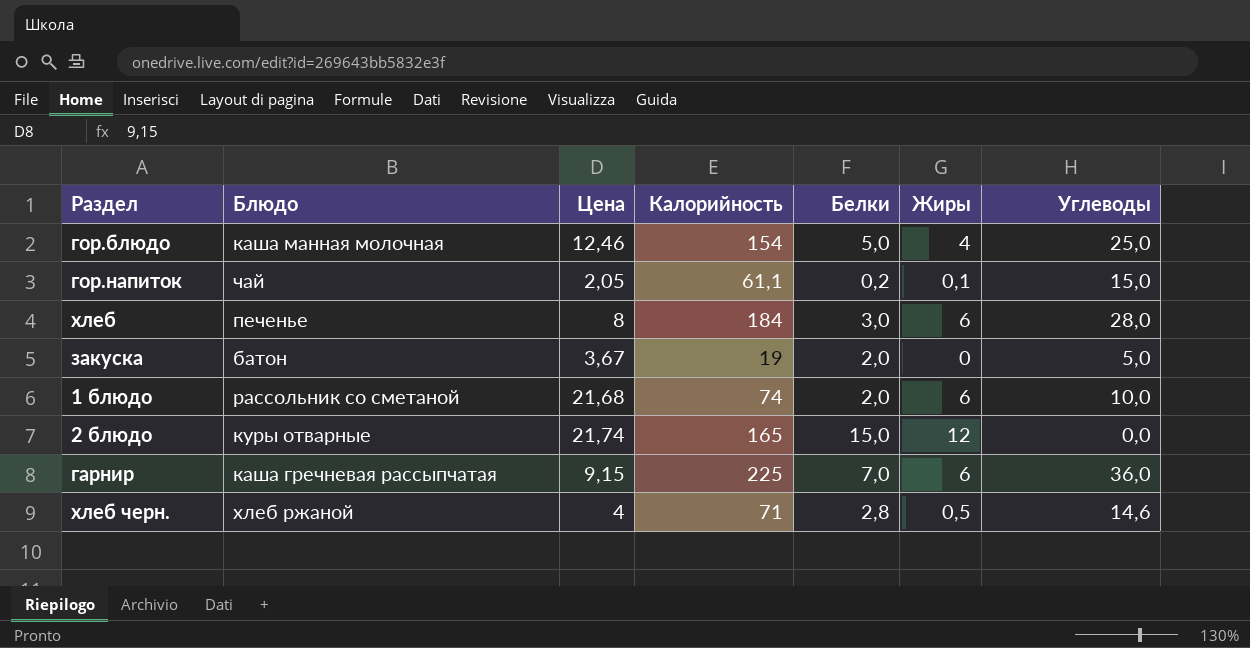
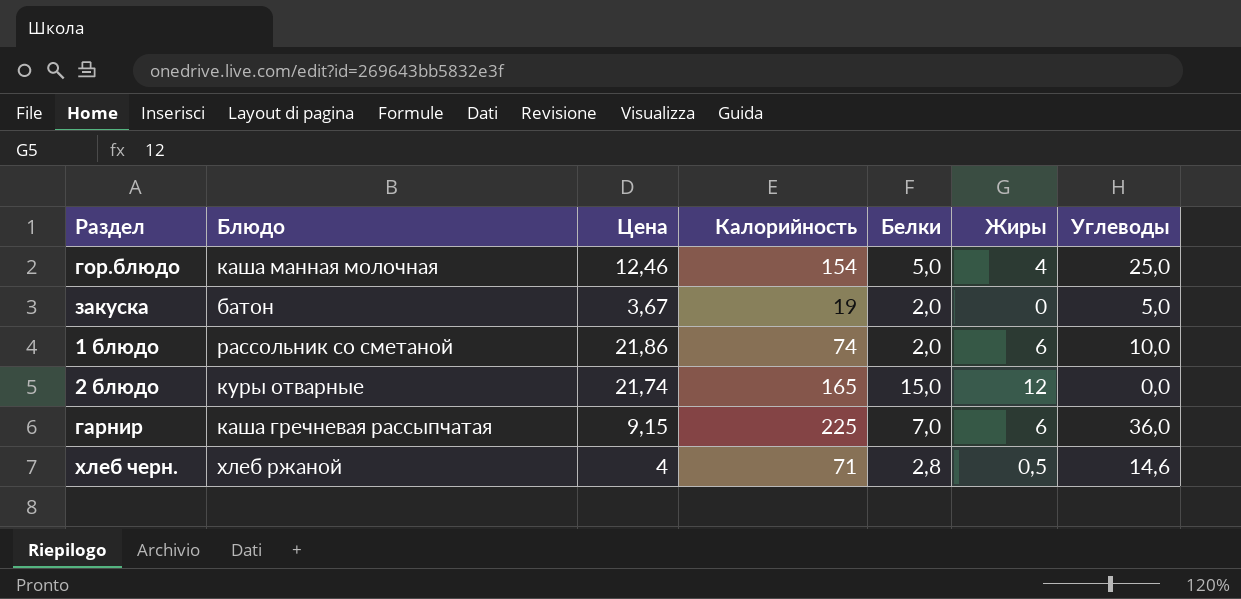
row гор.напиток: чай | 2,05 | 61,1 | 0,2 | 0,1 | 15,0 -> none
row хлеб: печенье | 8 | 184 | 3,0 | 6 | 28,0 -> none
1 блюдо | Цена: 21,68 -> 21,86

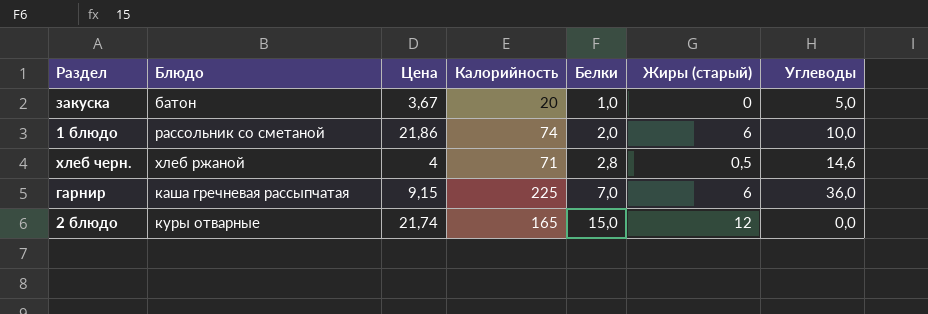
row order: none -> Белки ascending
column name: Жиры -> Жиры (старый)
row гор.блюдо: каша манная молочная | 12,46 | 154 | 5,0 | 4 | 25,0 -> none
закуска | Калорийность: 19 -> 20
закуска | Белки: 2,0 -> 1,0

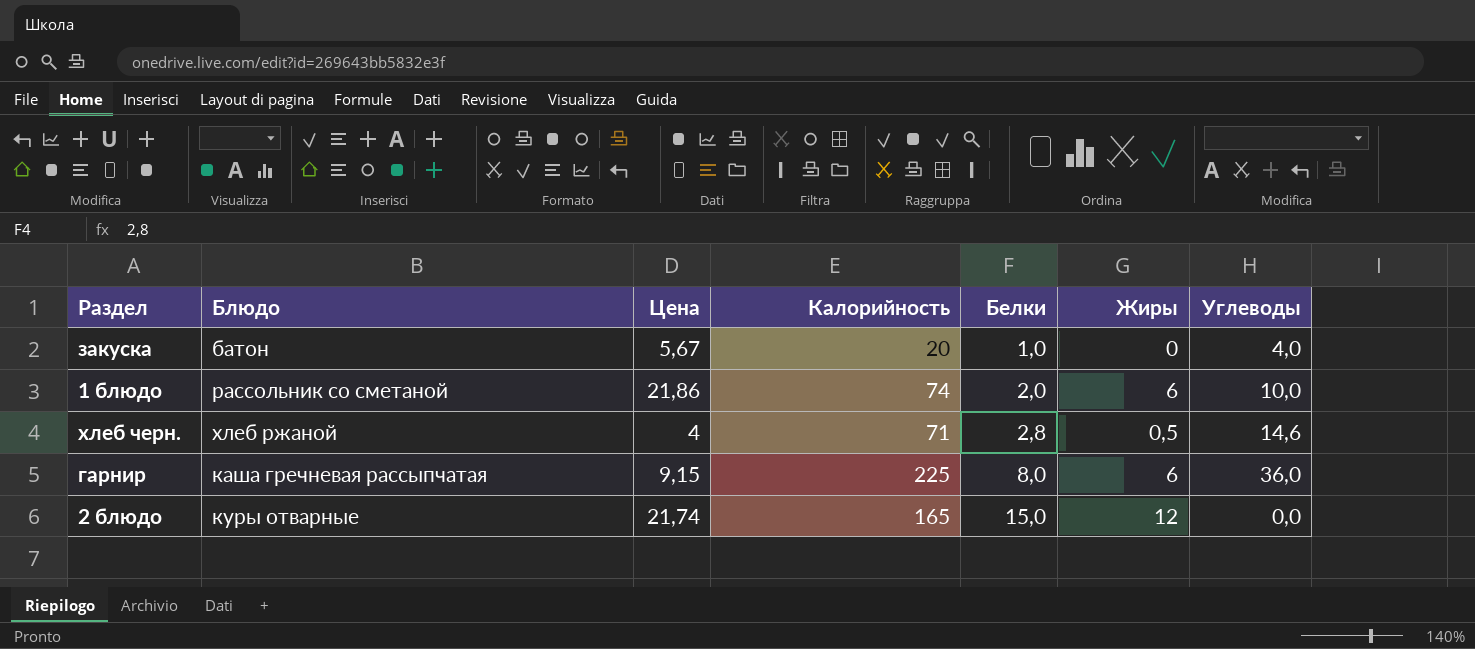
column name: Жиры (старый) -> Жиры
закуска | Цена: 3,67 -> 5,67
закуска | Углеводы: 5,0 -> 4,0
гарнир | Белки: 7,0 -> 8,0

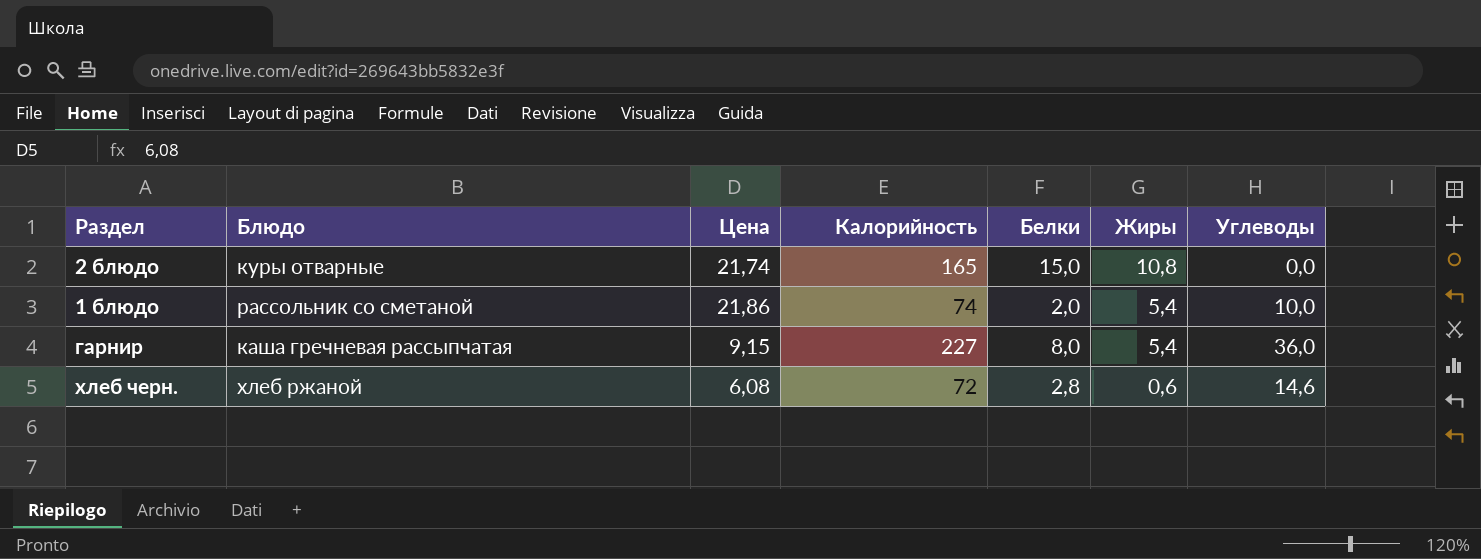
row order: Белки ascending -> Жиры descending
row закуска: батон | 5,67 | 20 | 1,0 | 0 | 4,0 -> none
2 блюдо | Жиры: 12 -> 10,8
1 блюдо | Жиры: 6 -> 5,4
гарнир | Калорийность: 225 -> 227
гарнир | Жиры: 6 -> 5,4
хлеб черн. | Цена: 4 -> 6,08
хлеб черн. | Калорийность: 71 -> 72
хлеб черн. | Жиры: 0,5 -> 0,6

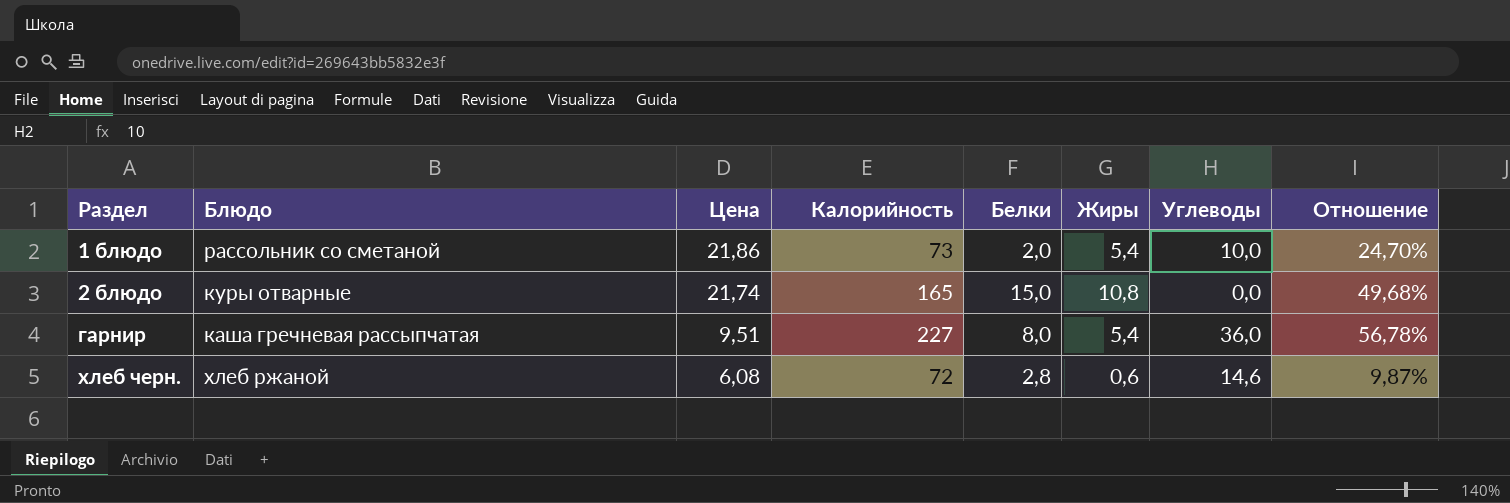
row order: Жиры descending -> Раздел ascending
column Отношение | formula: none -> [Жиры] / [Цена]
1 блюдо | Калорийность: 74 -> 73
гарнир | Цена: 9,15 -> 9,51

